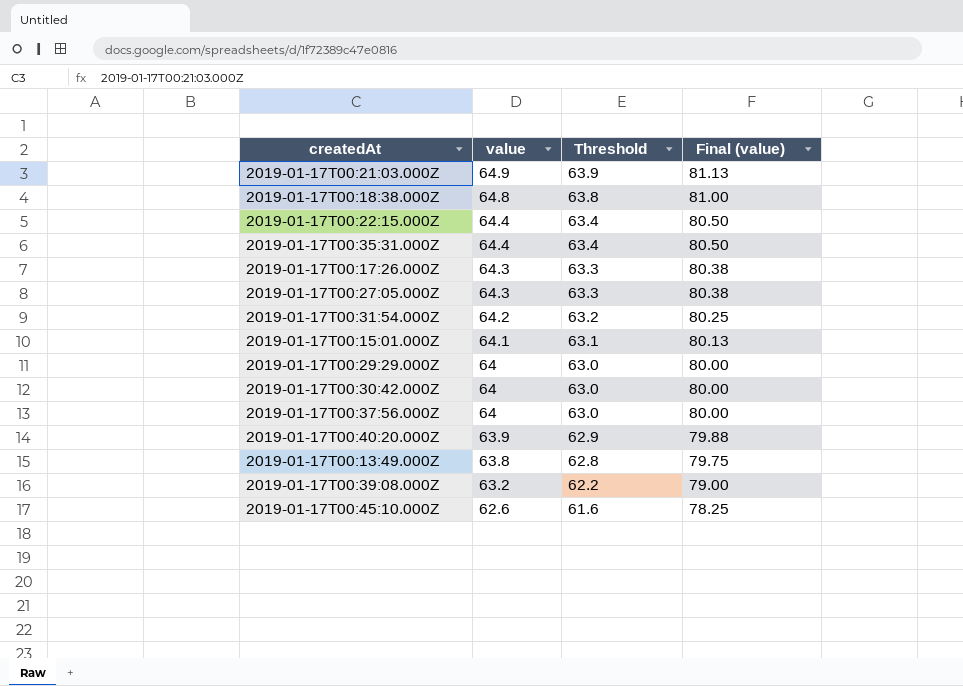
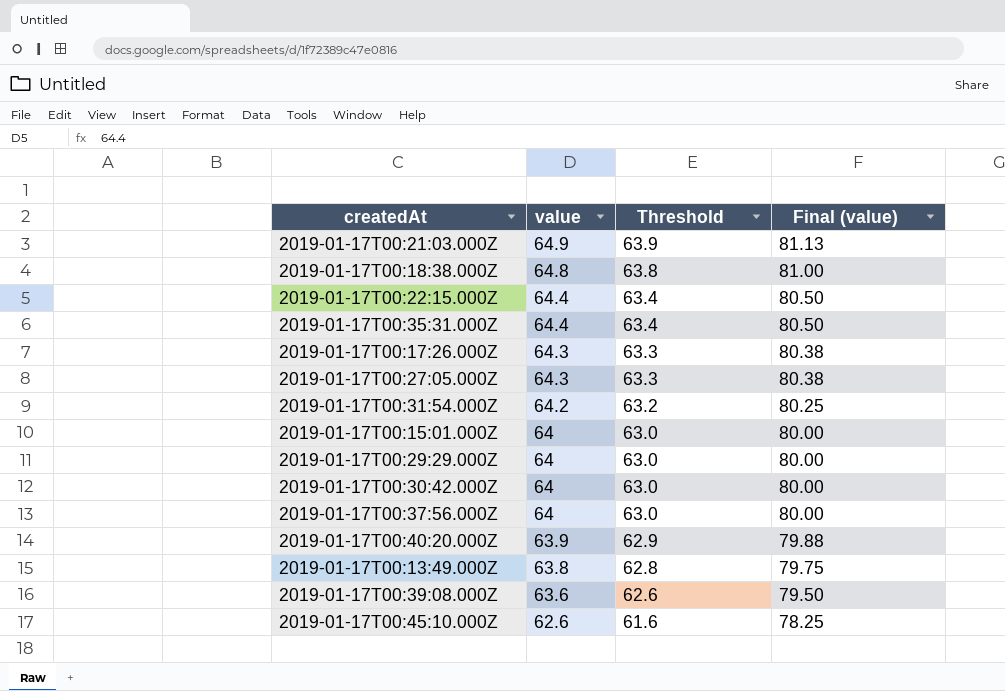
2019-01-17T00:15:01.000Z | value: 64.1 -> 64
2019-01-17T00:15:01.000Z | Threshold: 63.1 -> 63.0
2019-01-17T00:15:01.000Z | Final (value): 80.13 -> 80.00
2019-01-17T00:39:08.000Z | value: 63.2 -> 63.6
2019-01-17T00:39:08.000Z | Threshold: 62.2 -> 62.6
2019-01-17T00:39:08.000Z | Final (value): 79.00 -> 79.50

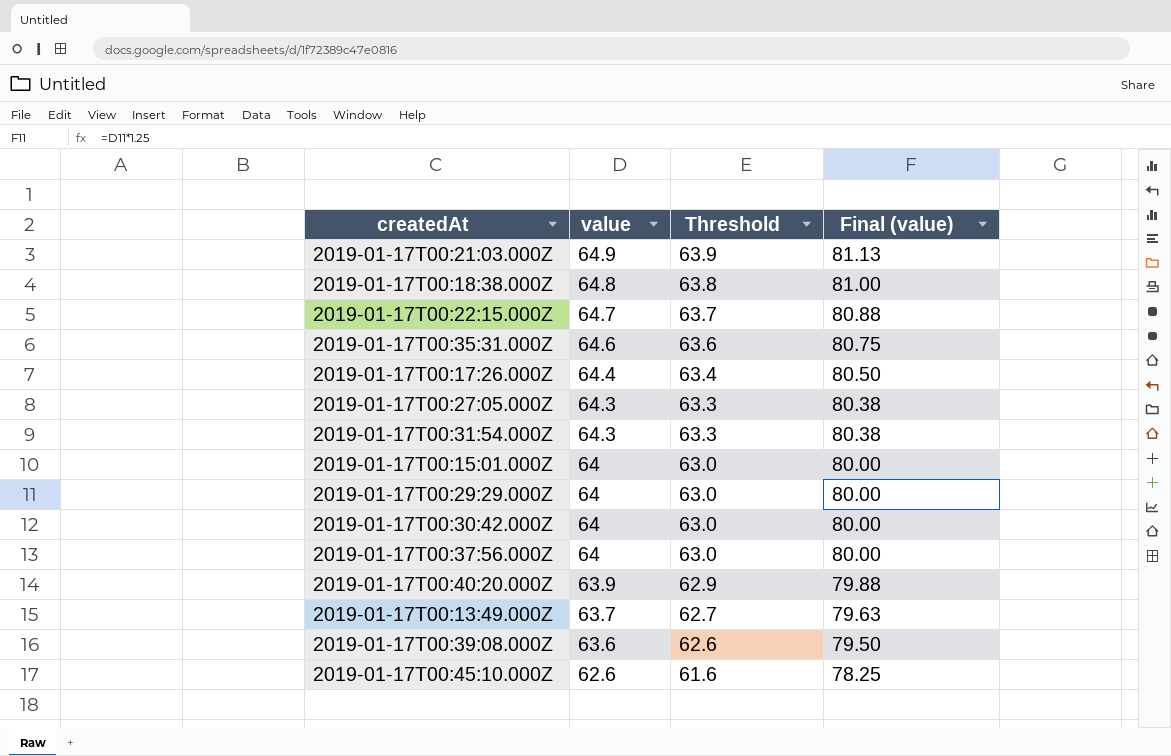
2019-01-17T00:22:15.000Z | value: 64.4 -> 64.7
2019-01-17T00:22:15.000Z | Threshold: 63.4 -> 63.7
2019-01-17T00:22:15.000Z | Final (value): 80.50 -> 80.88
2019-01-17T00:35:31.000Z | value: 64.4 -> 64.6
2019-01-17T00:35:31.000Z | Threshold: 63.4 -> 63.6
2019-01-17T00:35:31.000Z | Final (value): 80.50 -> 80.75
2019-01-17T00:17:26.000Z | value: 64.3 -> 64.4
2019-01-17T00:17:26.000Z | Threshold: 63.3 -> 63.4
2019-01-17T00:17:26.000Z | Final (value): 80.38 -> 80.50
2019-01-17T00:31:54.000Z | value: 64.2 -> 64.3
2019-01-17T00:31:54.000Z | Threshold: 63.2 -> 63.3
2019-01-17T00:31:54.000Z | Final (value): 80.25 -> 80.38
2019-01-17T00:13:49.000Z | value: 63.8 -> 63.7
2019-01-17T00:13:49.000Z | Threshold: 62.8 -> 62.7
2019-01-17T00:13:49.000Z | Final (value): 79.75 -> 79.63

